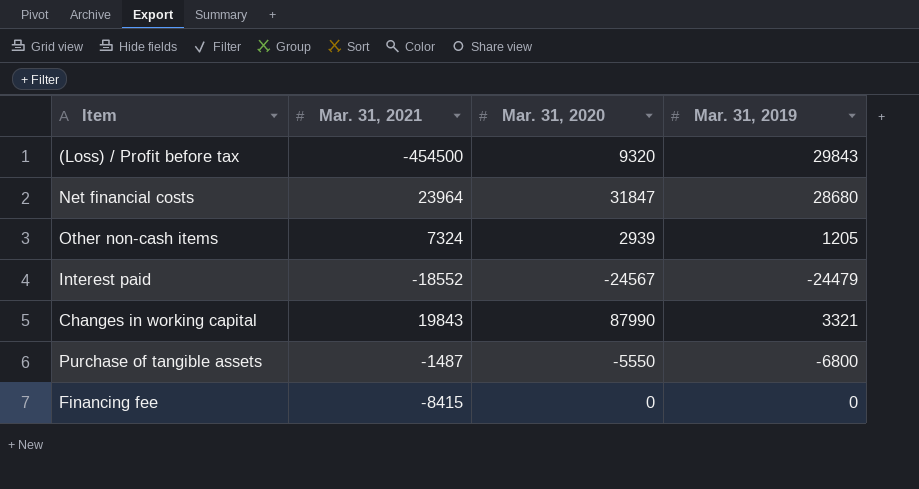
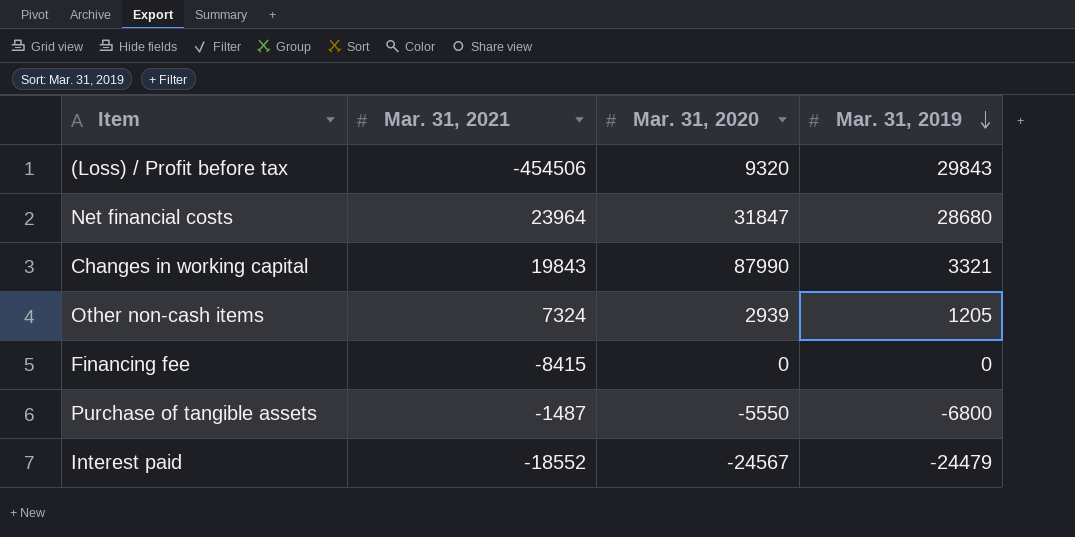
row order: none -> Mar. 31, 2019 descending
(Loss) / Profit before tax | Mar. 31, 2021: -454500 -> -454506

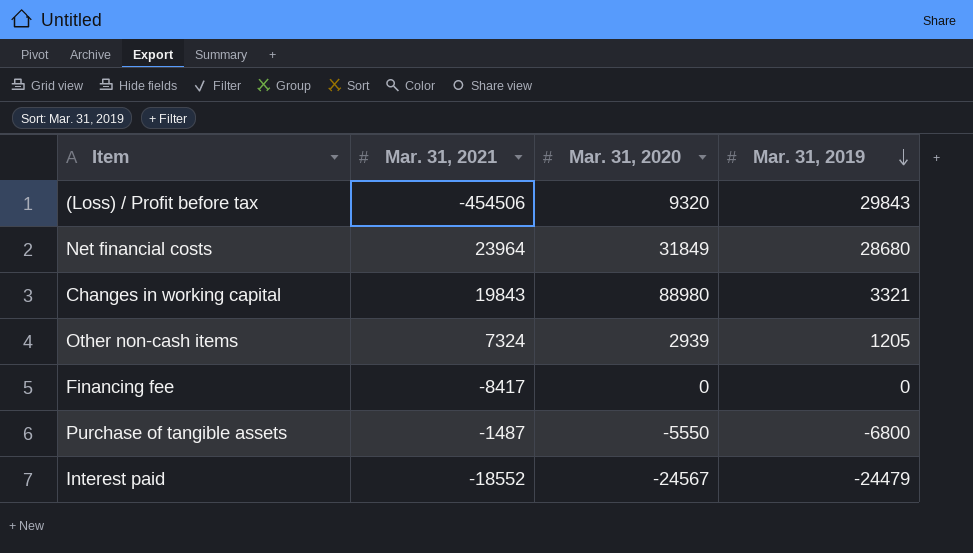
Net financial costs | Mar. 31, 2020: 31847 -> 31849
Changes in working capital | Mar. 31, 2020: 87990 -> 88980
Financing fee | Mar. 31, 2021: -8415 -> -8417

